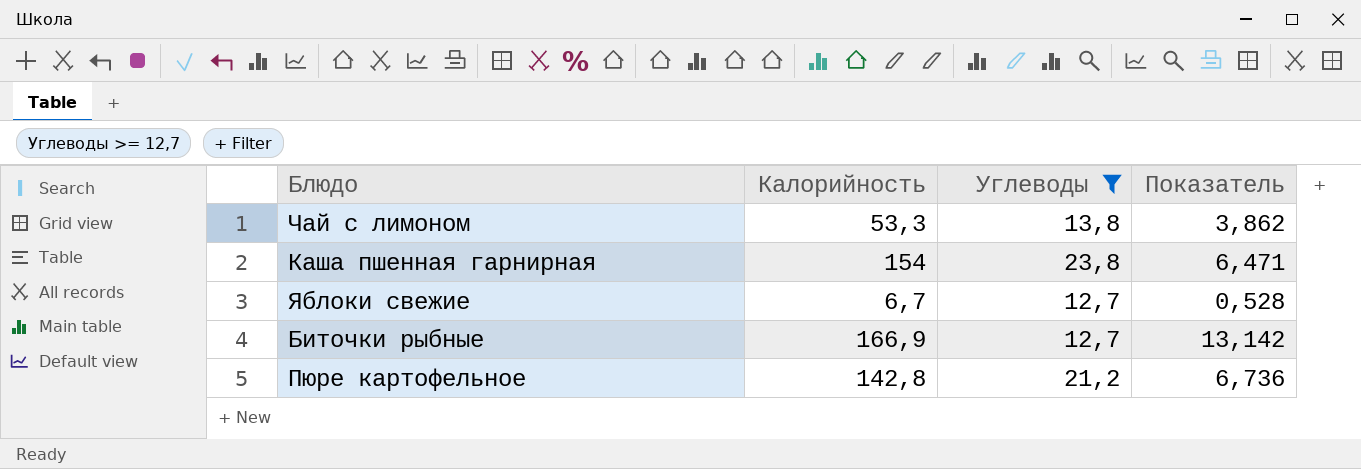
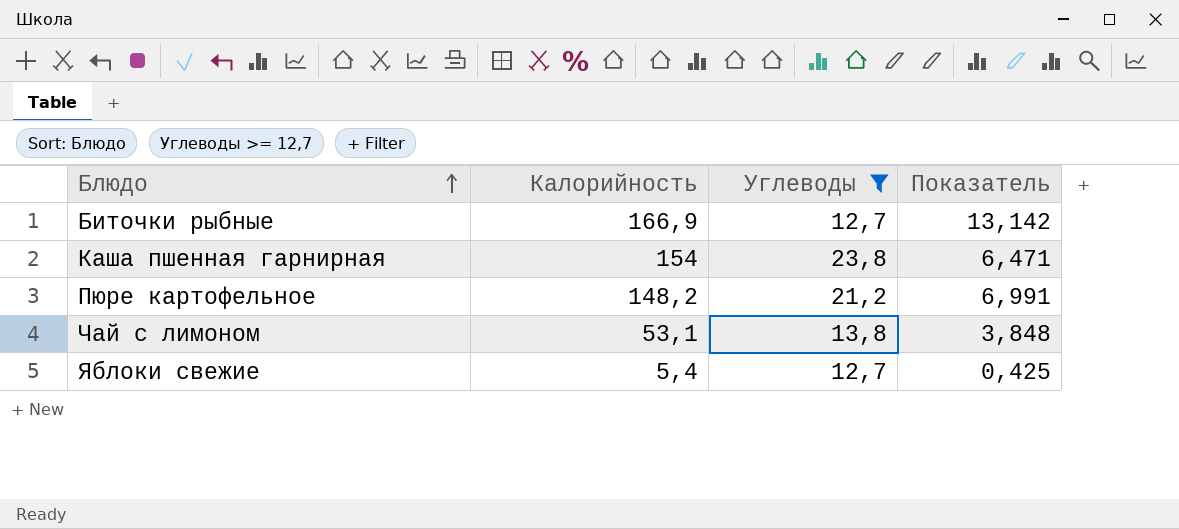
row order: none -> Блюдо ascending
Пюре картофельное | Калорийность: 142,8 -> 148,2
Пюре картофельное | Показатель: 6,736 -> 6,991
Чай с лимоном | Калорийность: 53,3 -> 53,1
Чай с лимоном | Показатель: 3,862 -> 3,848
Яблоки свежие | Калорийность: 6,7 -> 5,4
Яблоки свежие | Показатель: 0,528 -> 0,425

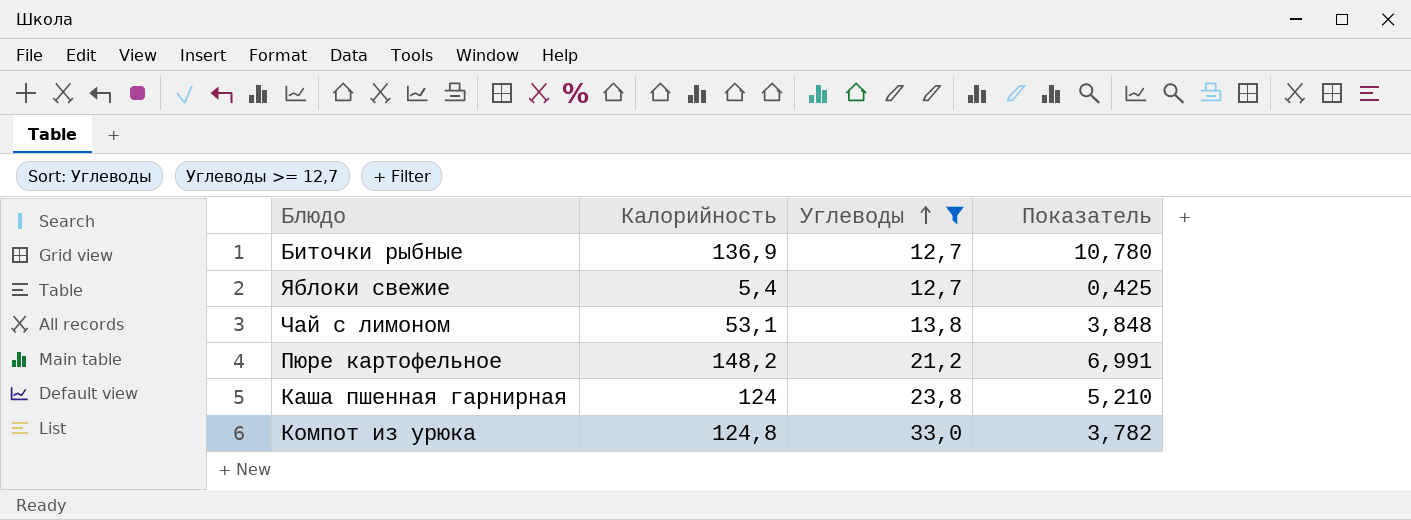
row order: Блюдо ascending -> Углеводы ascending
Биточки рыбные | Калорийность: 166,9 -> 136,9
Биточки рыбные | Показатель: 13,142 -> 10,780
Каша пшенная гарнирная | Калорийность: 154 -> 124
Каша пшенная гарнирная | Показатель: 6,471 -> 5,210
row Компот из урюка: none -> 124,8 | 33,0 | 3,782

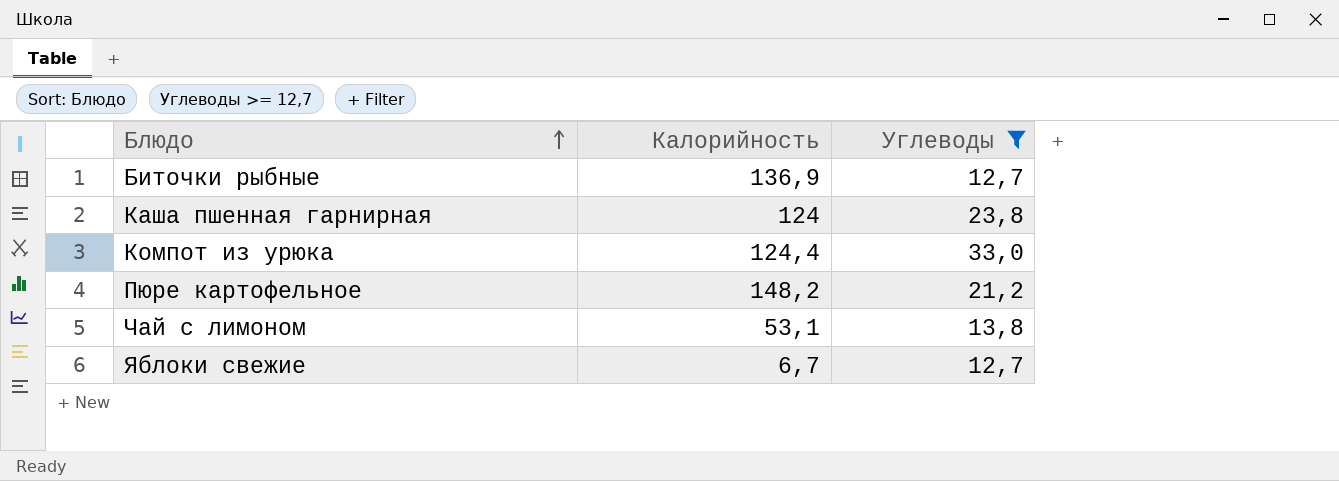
row order: Углеводы ascending -> Блюдо ascending
column Показатель | formula: [Калорийность] / [Углеводы] -> none
Компот из урюка | Калорийность: 124,8 -> 124,4
Яблоки свежие | Калорийность: 5,4 -> 6,7

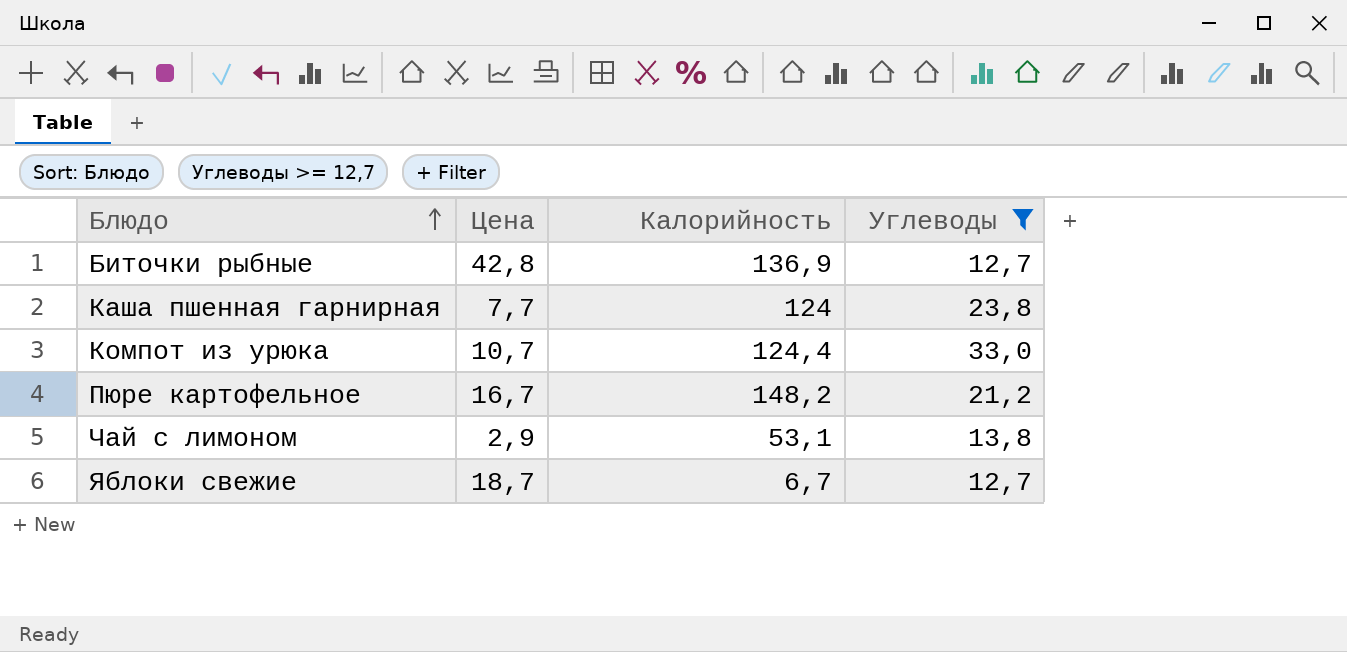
column Цена | position: none -> 2

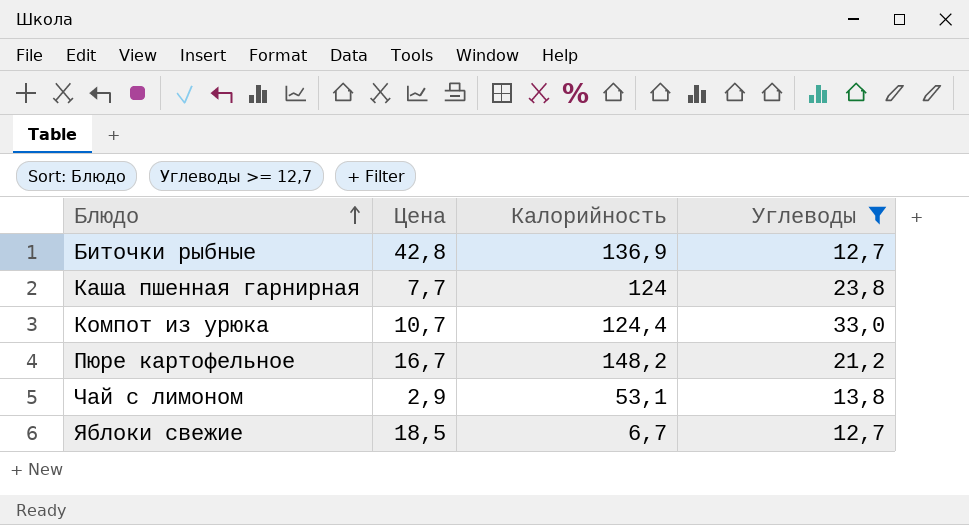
Яблоки свежие | Цена: 18,7 -> 18,5

